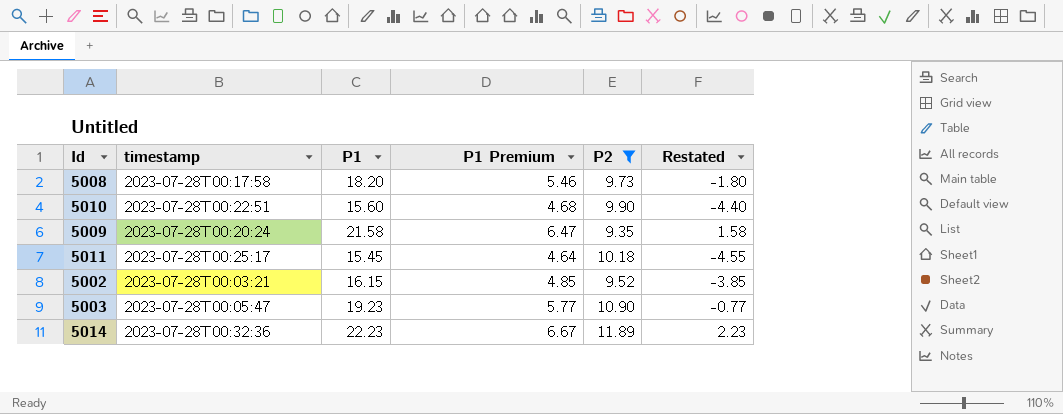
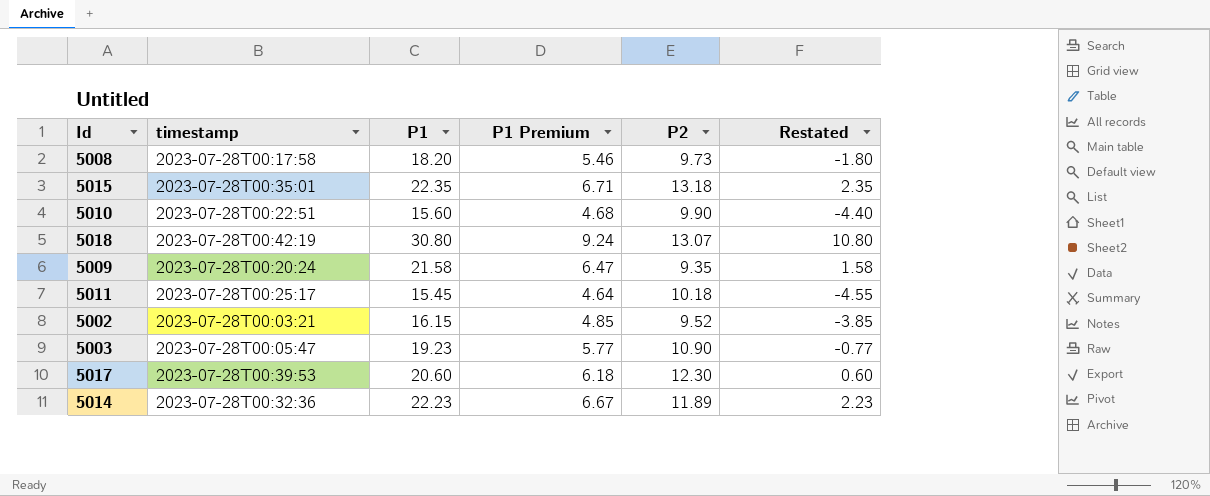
filter: P2 <= 11.89 -> none

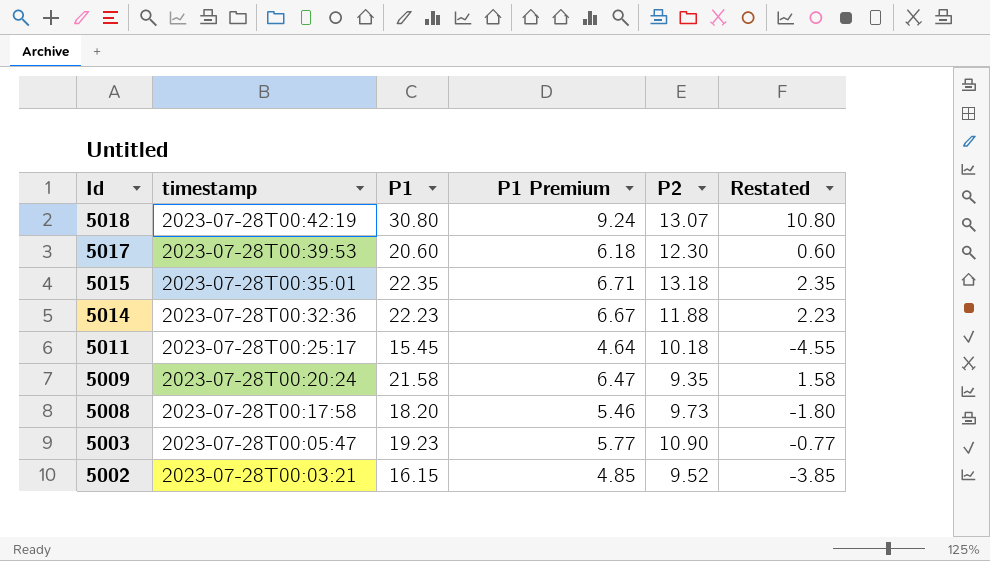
row order: none -> Id descending
row 5010: 2023-07-28T00:22:51 | 15.60 | 4.68 | 9.90 | -4.40 -> none
5014 | P2: 11.89 -> 11.88

